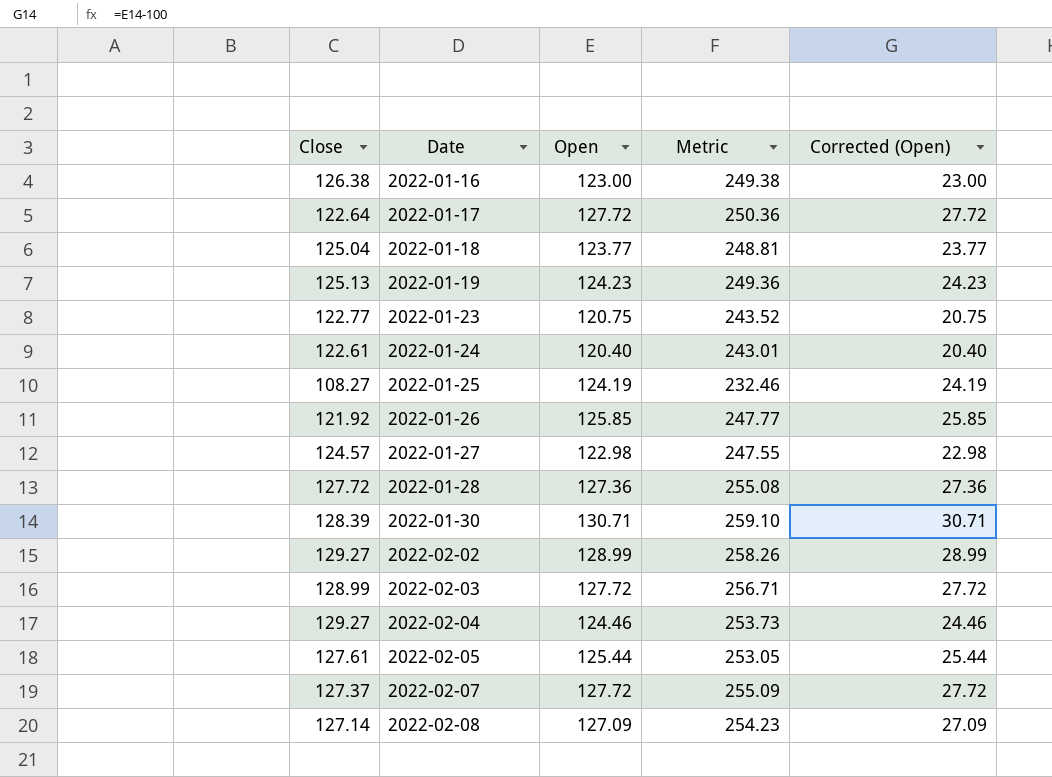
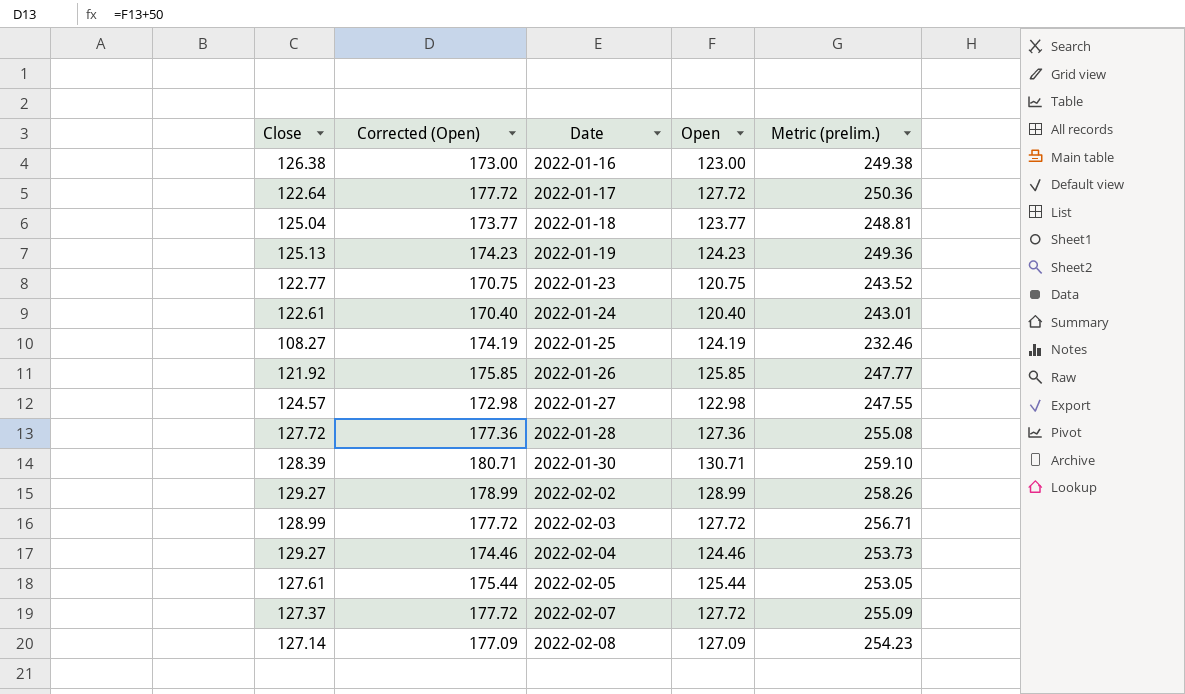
column Corrected (Open) | formula: [Open] - 100 -> [Open] + 50
column Corrected (Open) | position: 5 -> 2
column name: Metric -> Metric (prelim.)

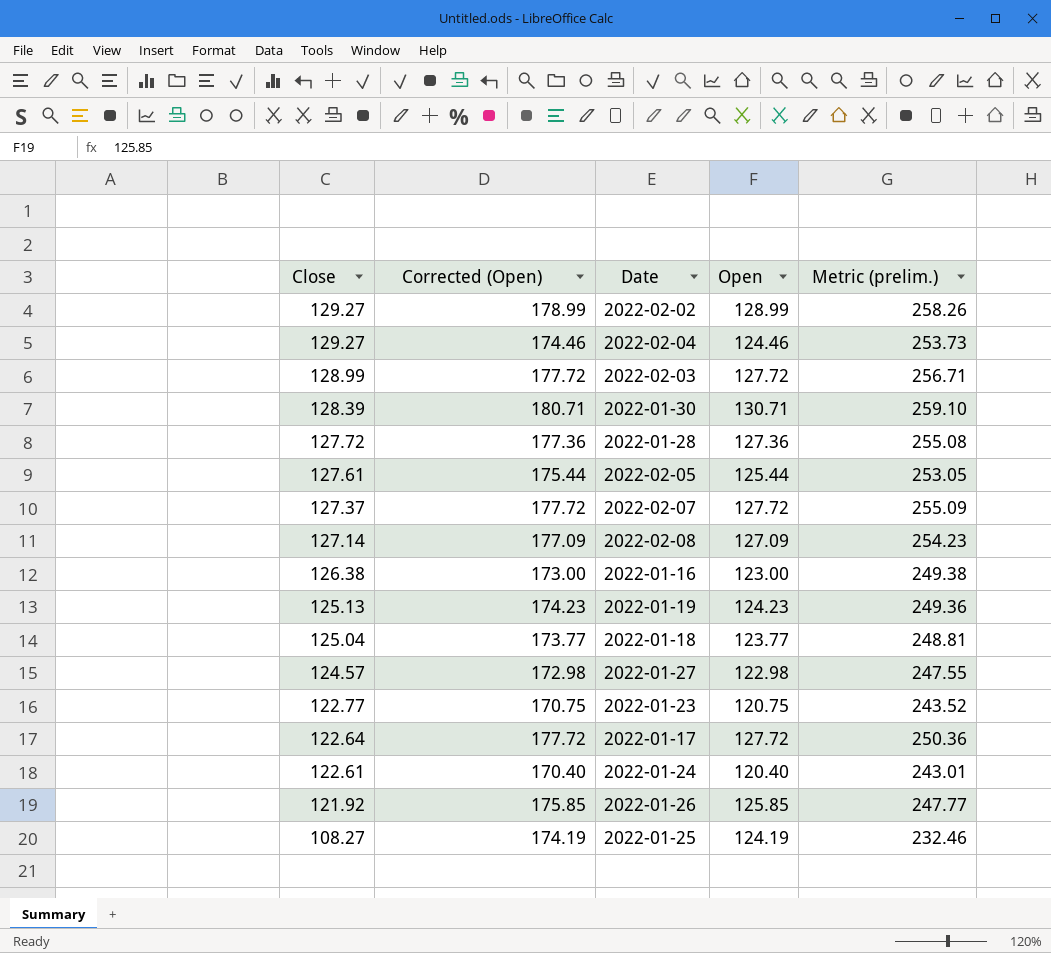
row order: Date ascending -> Close descending

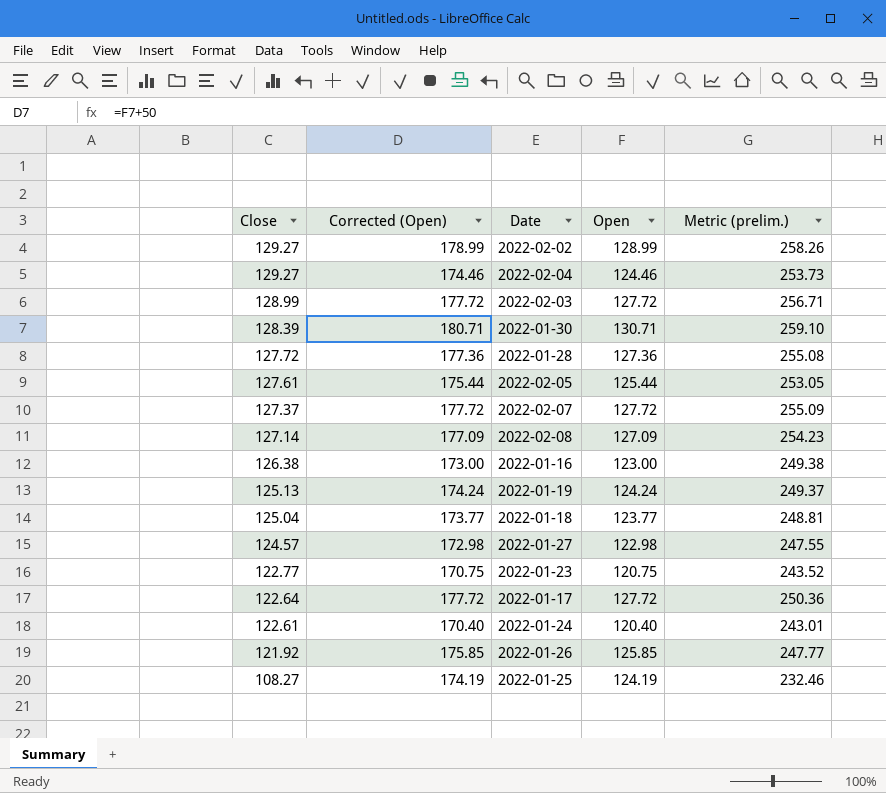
2022-01-19 | Corrected (Open): 174.23 -> 174.24
2022-01-19 | Open: 124.23 -> 124.24
2022-01-19 | Metric (prelim.): 249.36 -> 249.37

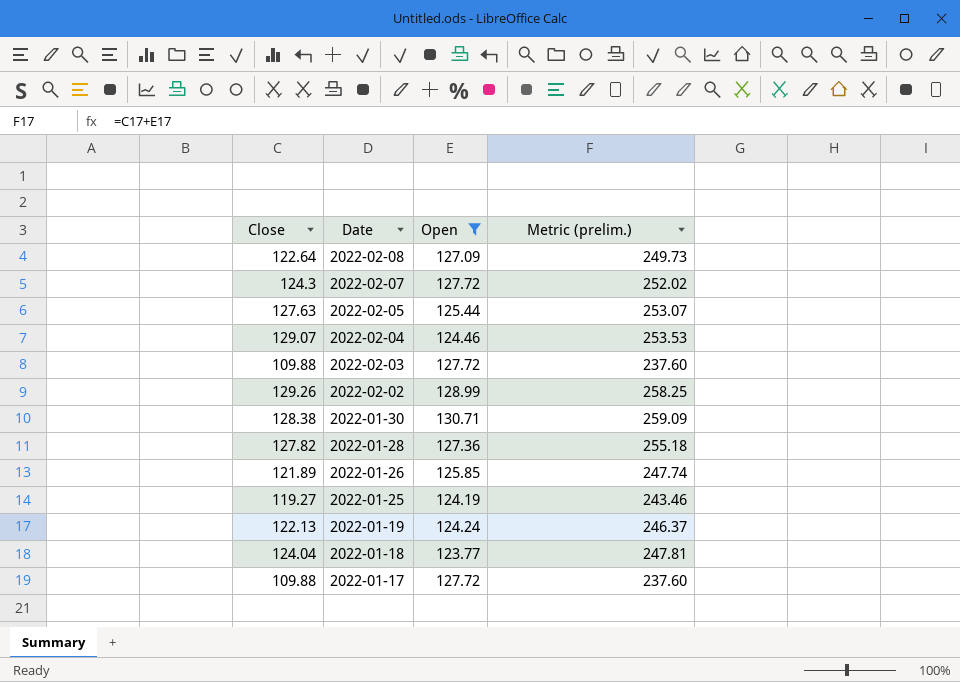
filter: none -> Open >= 123.77
row order: Close descending -> Date descending
column Corrected (Open) | formula: [Open] + 50 -> none
2022-02-08 | Close: 127.14 -> 122.64
2022-02-08 | Metric (prelim.): 254.23 -> 249.73
2022-02-07 | Close: 127.37 -> 124.3
2022-02-07 | Metric (prelim.): 255.09 -> 252.02
2022-02-05 | Close: 127.61 -> 127.63
2022-02-05 | Metric (prelim.): 253.05 -> 253.07
2022-02-04 | Close: 129.27 -> 129.07
2022-02-04 | Metric (prelim.): 253.73 -> 253.53
2022-02-03 | Close: 128.99 -> 109.88
2022-02-03 | Metric (prelim.): 256.71 -> 237.60
2022-02-02 | Close: 129.27 -> 129.26
2022-02-02 | Metric (prelim.): 258.26 -> 258.25
2022-01-30 | Close: 128.39 -> 128.38
2022-01-30 | Metric (prelim.): 259.10 -> 259.09
2022-01-28 | Close: 127.72 -> 127.82
2022-01-28 | Metric (prelim.): 255.08 -> 255.18
2022-01-26 | Close: 121.92 -> 121.89
2022-01-26 | Metric (prelim.): 247.77 -> 247.74
2022-01-25 | Close: 108.27 -> 119.27
2022-01-25 | Metric (prelim.): 232.46 -> 243.46
2022-01-19 | Close: 125.13 -> 122.13
2022-01-19 | Metric (prelim.): 249.37 -> 246.37
2022-01-18 | Close: 125.04 -> 124.04
2022-01-18 | Metric (prelim.): 248.81 -> 247.81
2022-01-17 | Close: 122.64 -> 109.88
2022-01-17 | Metric (prelim.): 250.36 -> 237.60

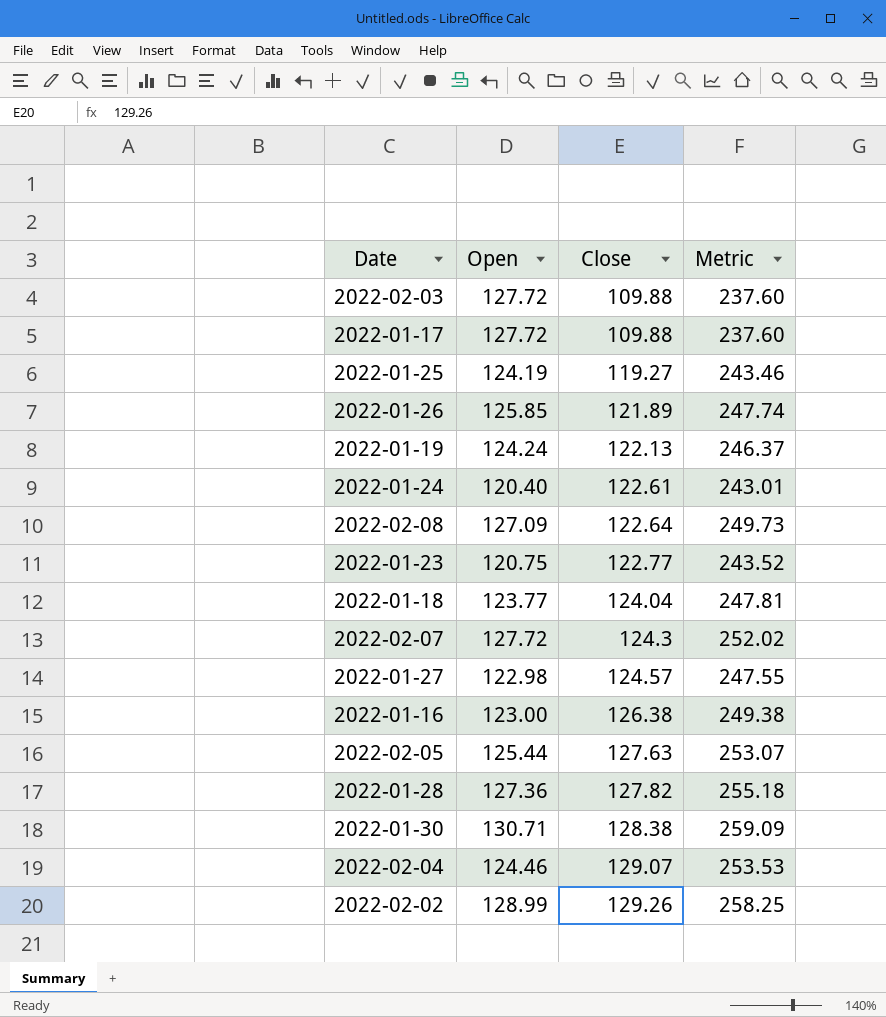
filter: Open >= 123.77 -> none
row order: Date descending -> Close ascending
column Close | position: 1 -> 3
column name: Metric (prelim.) -> Metric

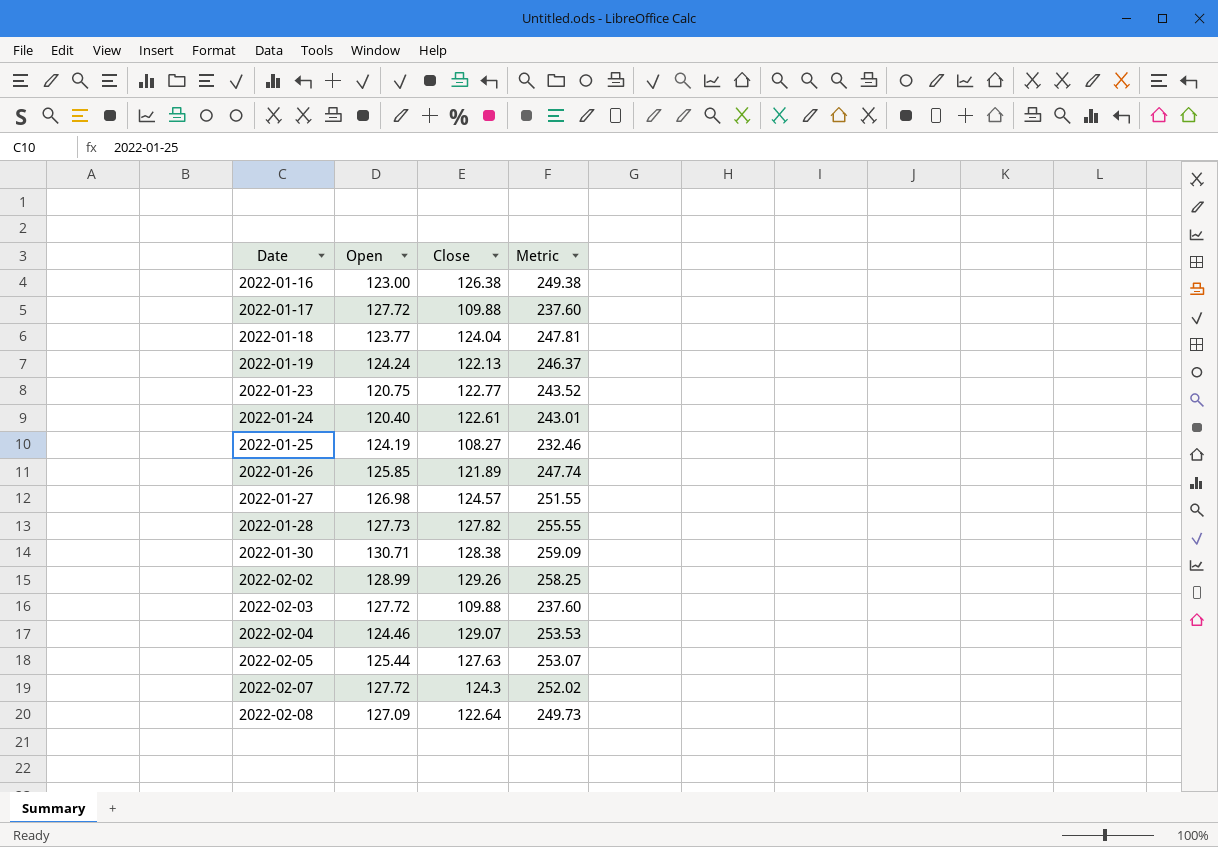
row order: Close ascending -> Date ascending
2022-01-25 | Close: 119.27 -> 108.27
2022-01-25 | Metric: 243.46 -> 232.46
2022-01-27 | Open: 122.98 -> 126.98
2022-01-27 | Metric: 247.55 -> 251.55
2022-01-28 | Open: 127.36 -> 127.73
2022-01-28 | Metric: 255.18 -> 255.55

